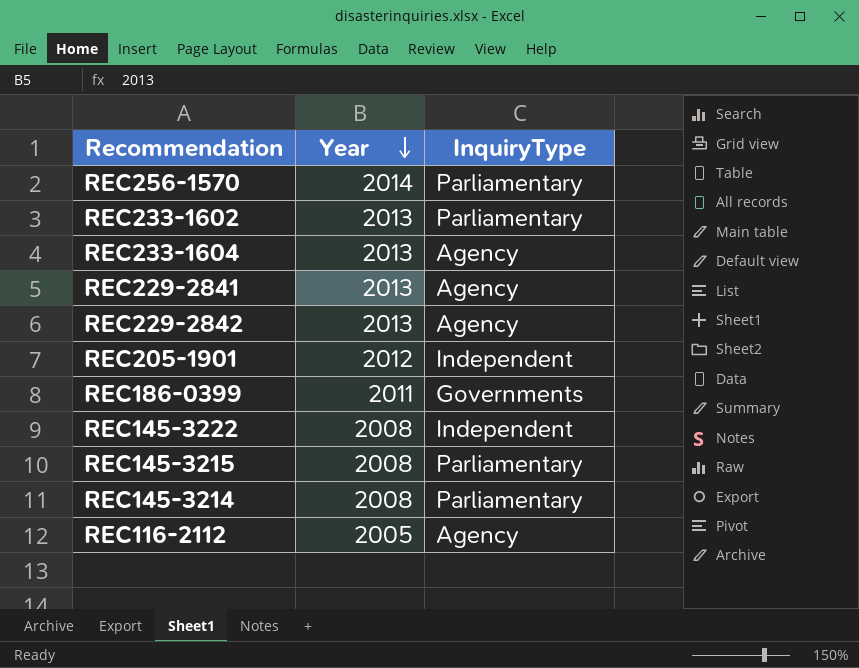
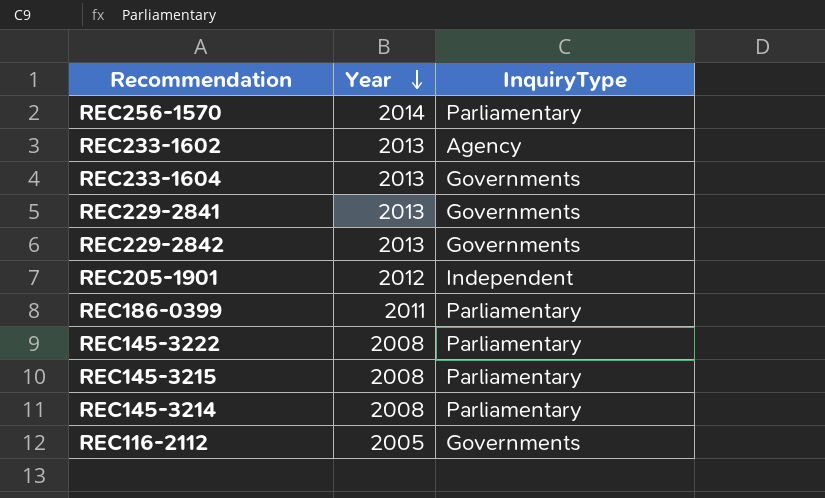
REC233-1602 | InquiryType: Parliamentary -> Agency
REC233-1604 | InquiryType: Agency -> Governments
REC229-2841 | InquiryType: Agency -> Governments
REC229-2842 | InquiryType: Agency -> Governments
REC186-0399 | InquiryType: Governments -> Parliamentary
REC145-3222 | InquiryType: Independent -> Parliamentary
REC116-2112 | InquiryType: Agency -> Governments

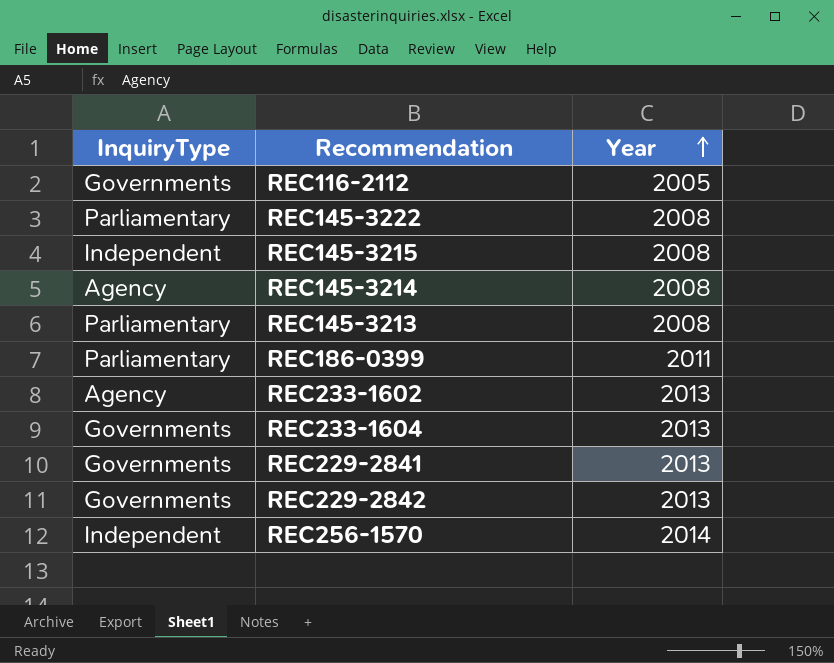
row order: Year descending -> Year ascending
column InquiryType | position: 3 -> 1
row REC205-1901: 2012 | Independent -> none
REC145-3215 | InquiryType: Parliamentary -> Independent
REC145-3214 | InquiryType: Parliamentary -> Agency
row REC145-3213: none -> Parliamentary | 2008
REC256-1570 | InquiryType: Parliamentary -> Independent

